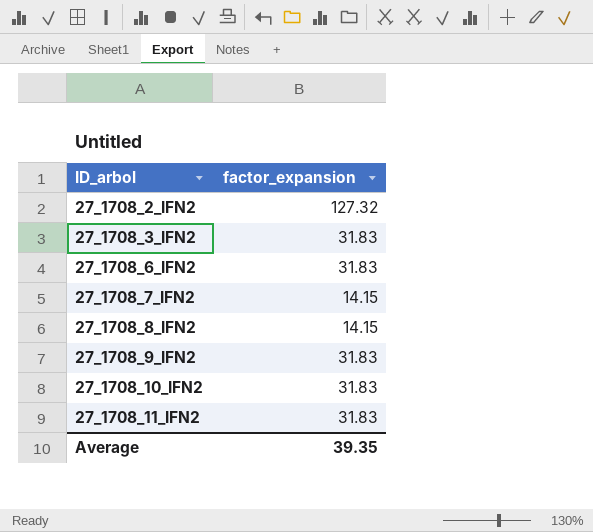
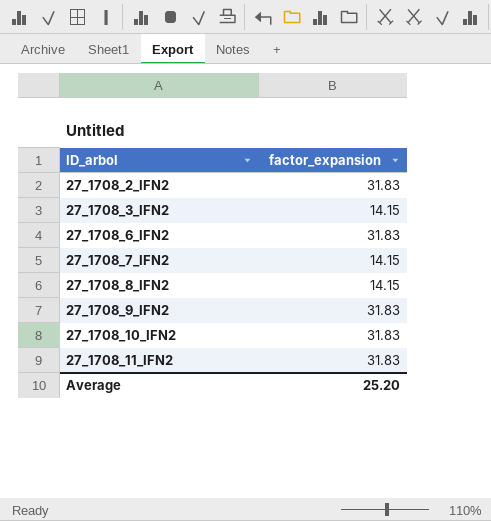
27_1708_2_IFN2 | factor_expansion: 127.32 -> 31.83
27_1708_3_IFN2 | factor_expansion: 31.83 -> 14.15
Average | factor_expansion: 39.35 -> 25.20

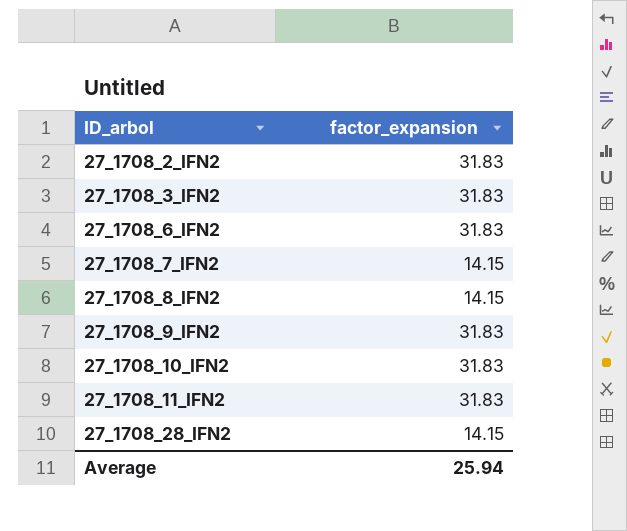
27_1708_3_IFN2 | factor_expansion: 14.15 -> 31.83
row 27_1708_28_IFN2: none -> 14.15
Average | factor_expansion: 25.20 -> 25.94

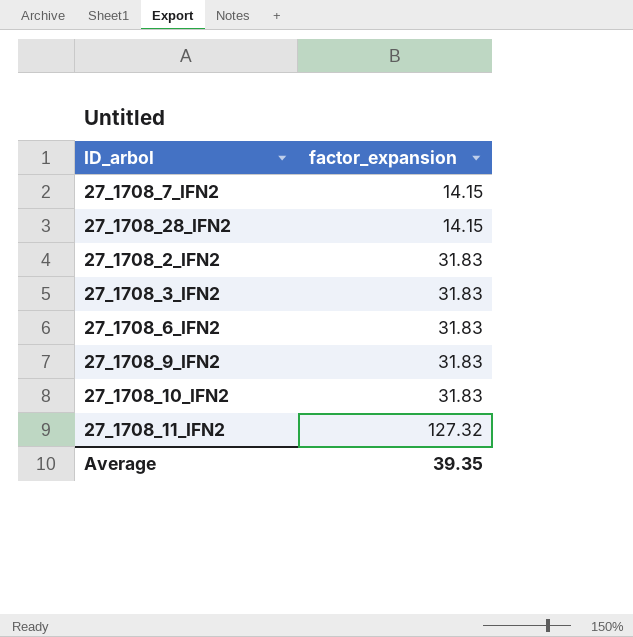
row order: ID_arbol ascending -> factor_expansion ascending
row 27_1708_8_IFN2: 14.15 -> none
27_1708_11_IFN2 | factor_expansion: 31.83 -> 127.32
Average | factor_expansion: 25.94 -> 39.35

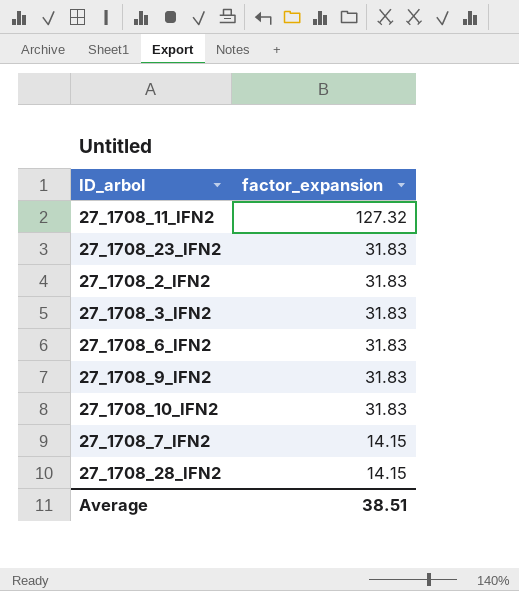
row order: factor_expansion ascending -> factor_expansion descending
row 27_1708_23_IFN2: none -> 31.83
Average | factor_expansion: 39.35 -> 38.51

